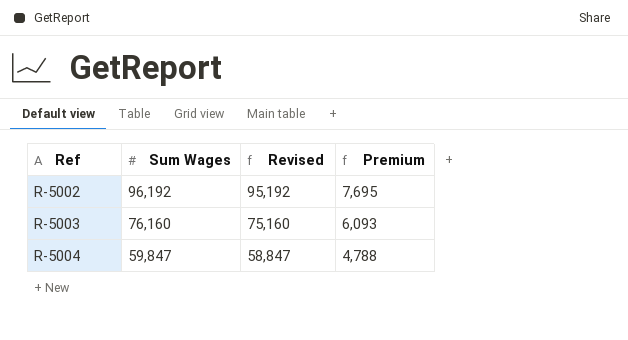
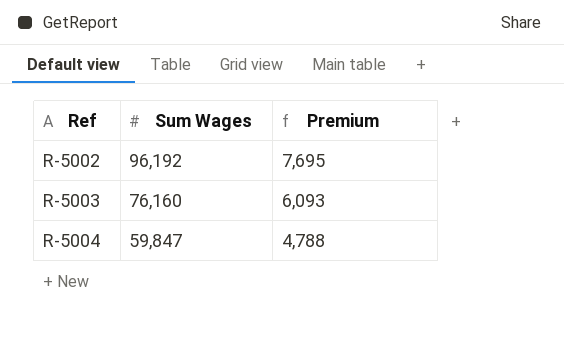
column Revised | formula: [Sum Wages] - 1000 -> none

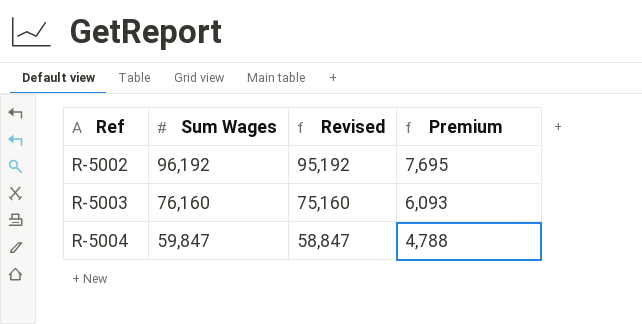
column Revised | formula: none -> [Sum Wages] - 1000

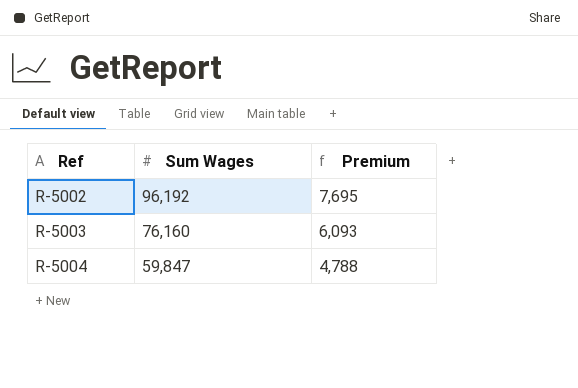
column Revised | formula: [Sum Wages] - 1000 -> none

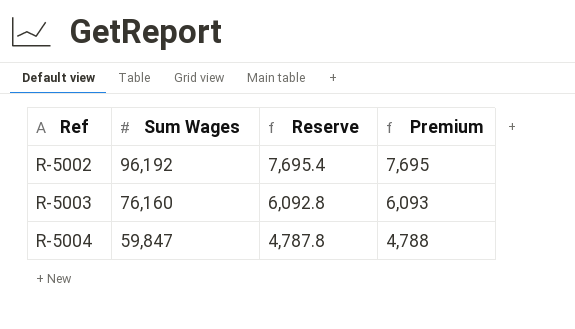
column Reserve | formula: none -> [Sum Wages] * 0.08

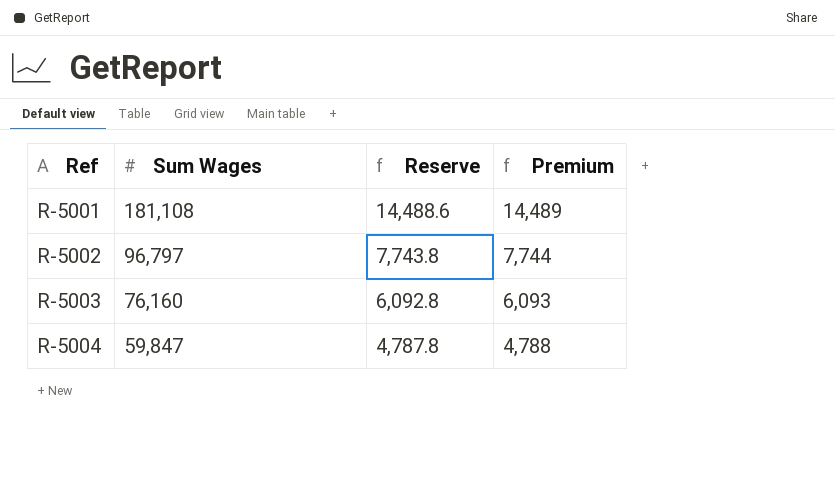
row R-5001: none -> 181,108 | 14,488.6 | 14,489
R-5002 | Sum Wages: 96,192 -> 96,797
R-5002 | Reserve: 7,695.4 -> 7,743.8
R-5002 | Premium: 7,695 -> 7,744

